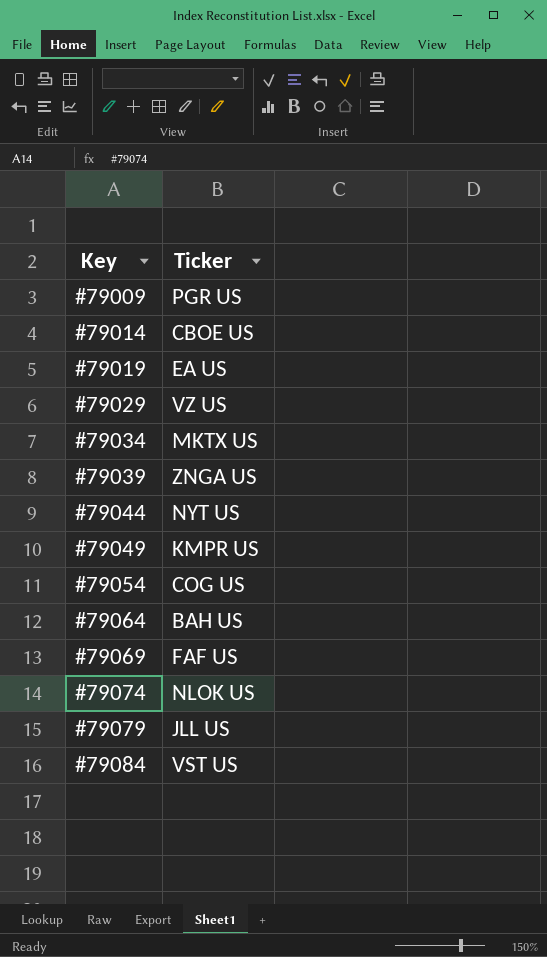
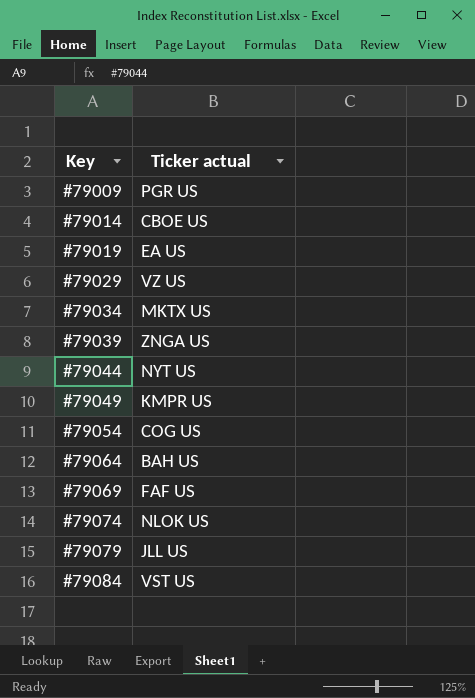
column name: Ticker -> Ticker actual

